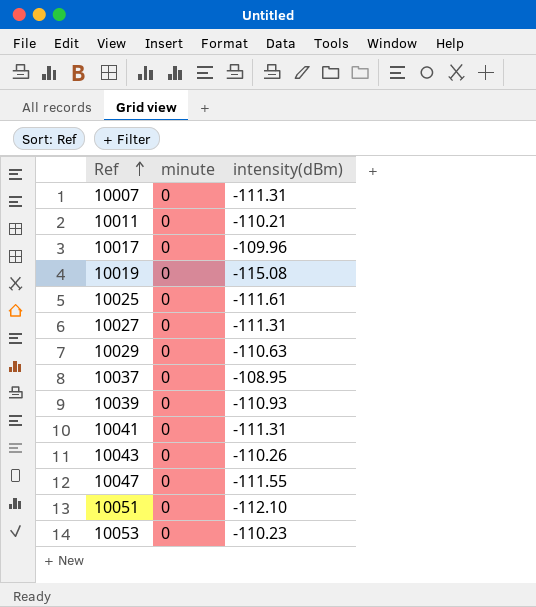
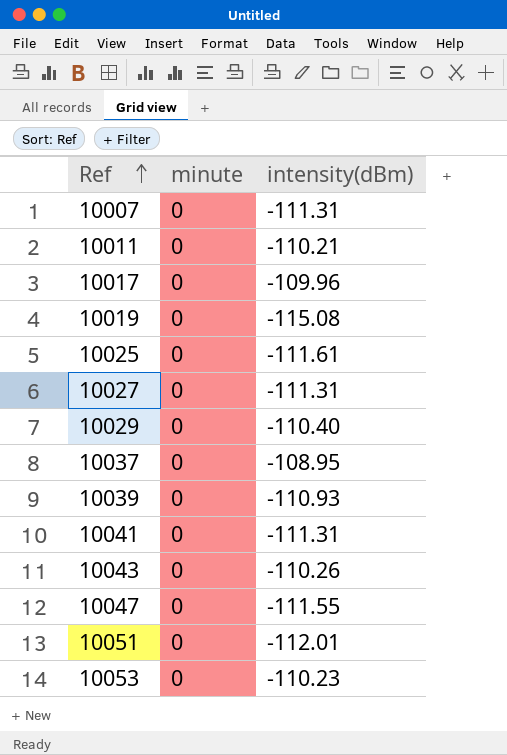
10029 | intensity(dBm): -110.63 -> -110.40
10051 | intensity(dBm): -112.10 -> -112.01

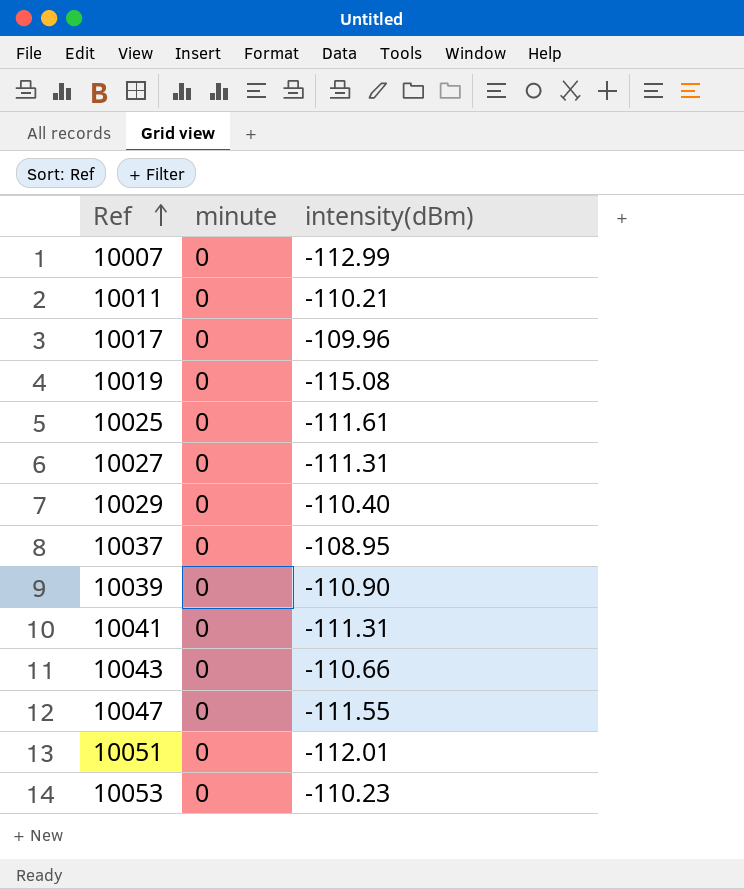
10007 | intensity(dBm): -111.31 -> -112.99
10039 | intensity(dBm): -110.93 -> -110.90
10043 | intensity(dBm): -110.26 -> -110.66

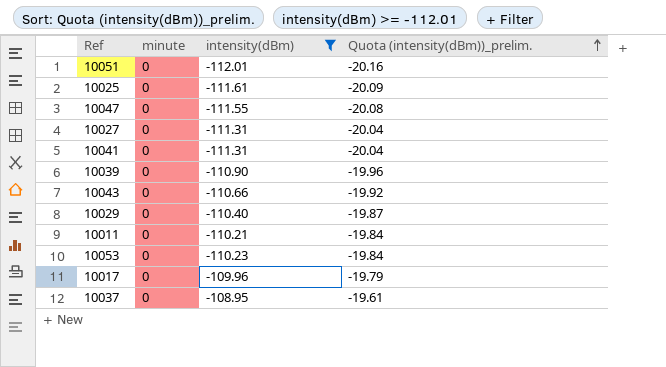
filter: none -> intensity(dBm) >= -112.01
row order: Ref ascending -> Quota (intensity(dBm))_prelim. ascending
column Quota (intensity(dBm))_prelim. | formula: none -> [intensity(dBm)] * 0.18

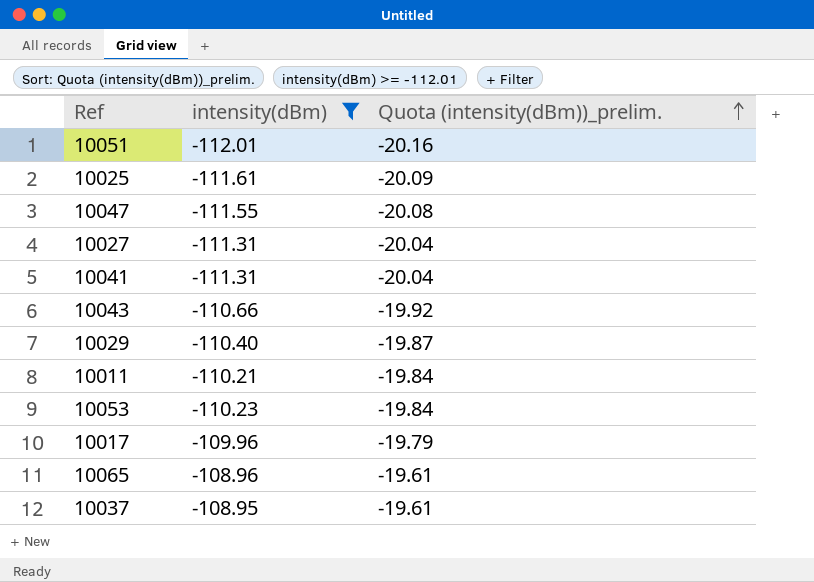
column minute | position: 2 -> none
row 10039: 0 | -110.90 | -19.96 -> none
row 10065: none -> -108.96 | -19.61

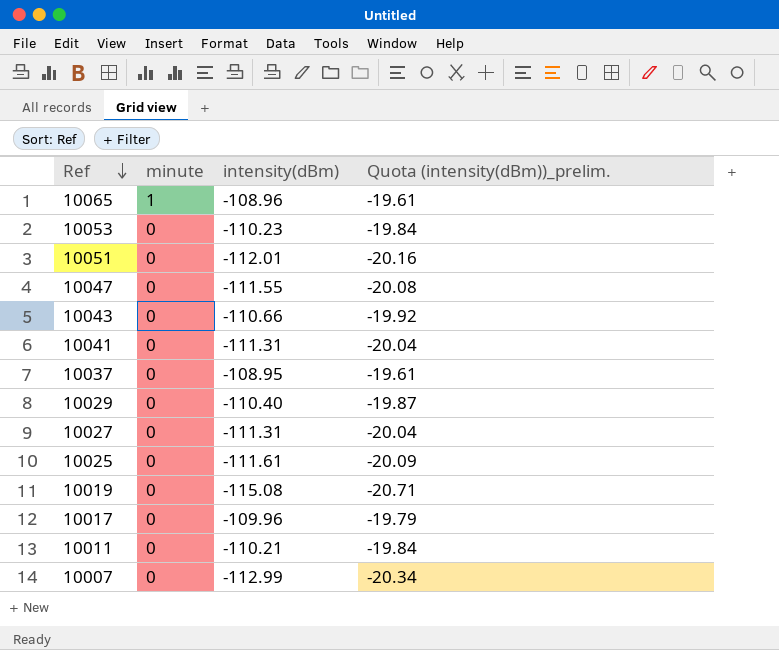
filter: intensity(dBm) >= -112.01 -> none
row order: Quota (intensity(dBm))_prelim. ascending -> Ref descending
column minute | position: none -> 2

